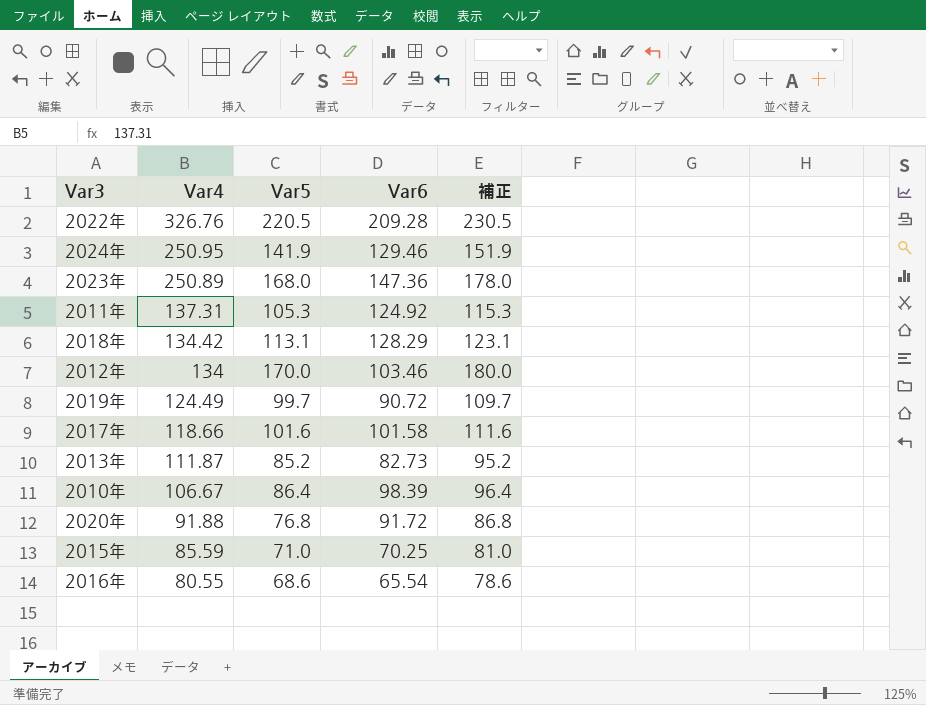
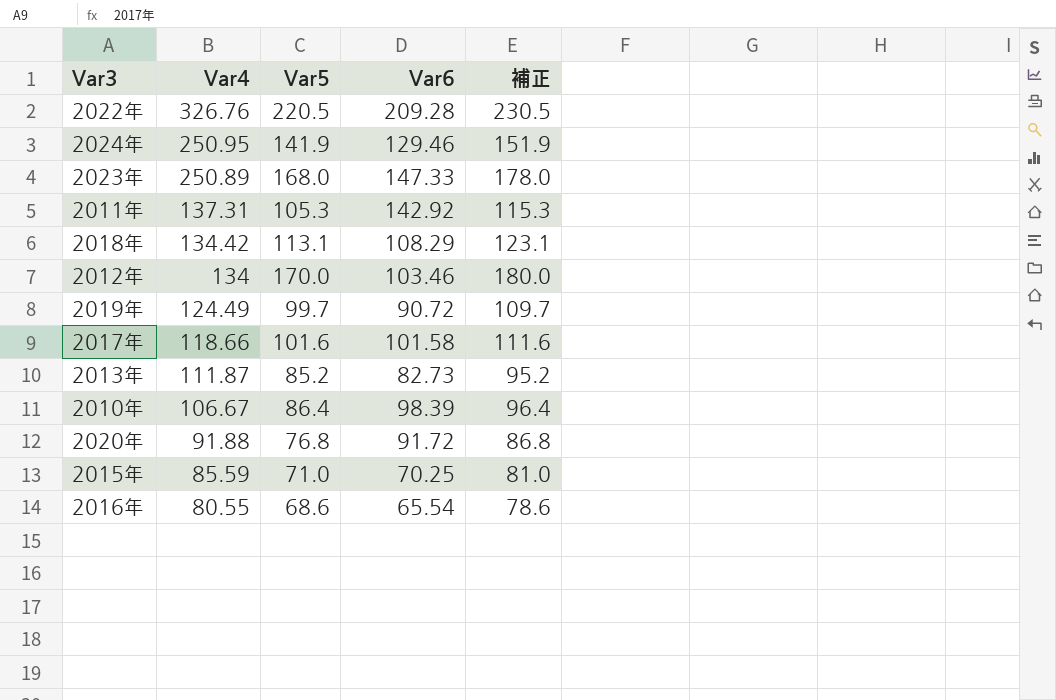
2023年 | Var6: 147.36 -> 147.33
2011年 | Var6: 124.92 -> 142.92
2018年 | Var6: 128.29 -> 108.29

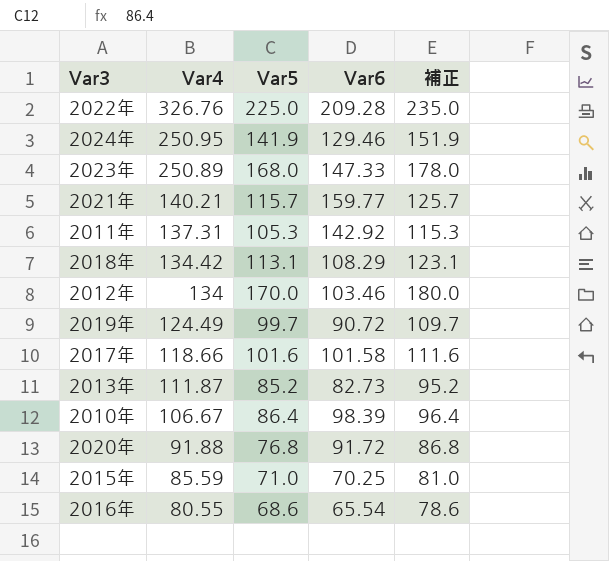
2022年 | Var5: 220.5 -> 225.0
2022年 | 補正: 230.5 -> 235.0
row 2021年: none -> 140.21 | 115.7 | 159.77 | 125.7

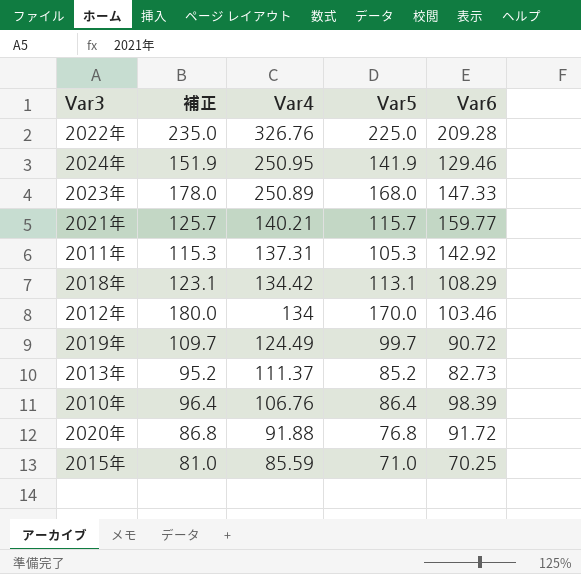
column 補正 | position: 5 -> 2
row 2017年: 118.66 | 101.6 | 101.58 | 111.6 -> none
row 2016年: 80.55 | 68.6 | 65.54 | 78.6 -> none
2013年 | Var4: 111.87 -> 111.37
2010年 | Var4: 106.67 -> 106.76

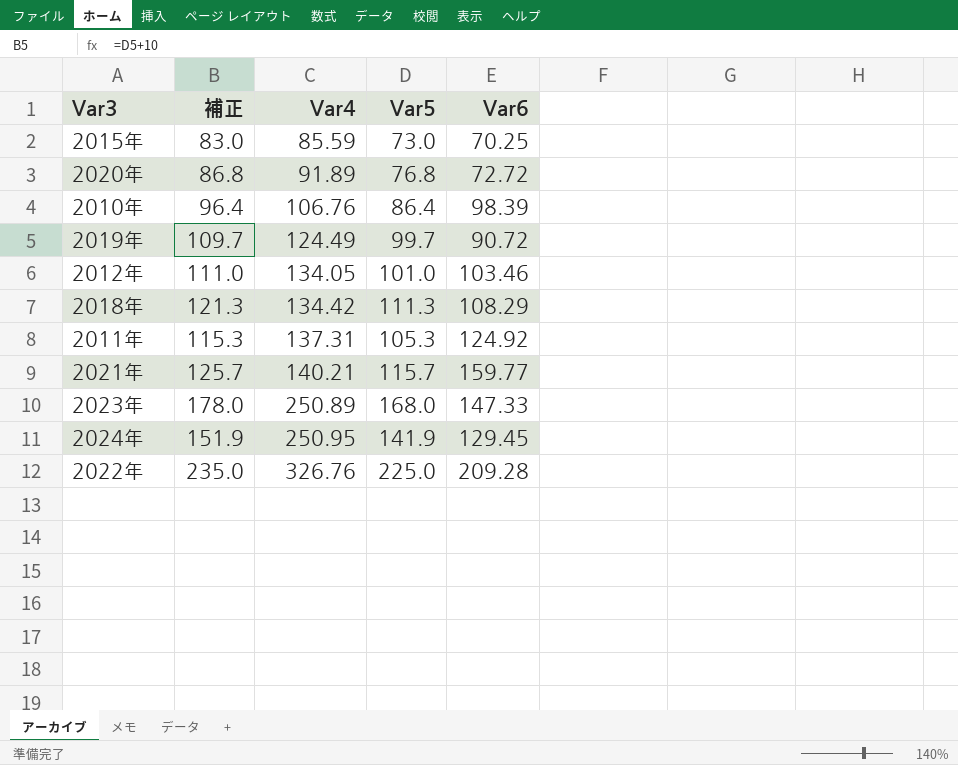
row order: Var4 descending -> Var4 ascending
row 2013年: 95.2 | 111.37 | 85.2 | 82.73 -> none
2015年 | 補正: 81.0 -> 83.0
2015年 | Var5: 71.0 -> 73.0
2020年 | Var4: 91.88 -> 91.89
2020年 | Var6: 91.72 -> 72.72
2012年 | 補正: 180.0 -> 111.0
2012年 | Var4: 134 -> 134.05
2012年 | Var5: 170.0 -> 101.0
2018年 | 補正: 123.1 -> 121.3
2018年 | Var5: 113.1 -> 111.3
2011年 | Var6: 142.92 -> 124.92
2024年 | Var6: 129.46 -> 129.45

